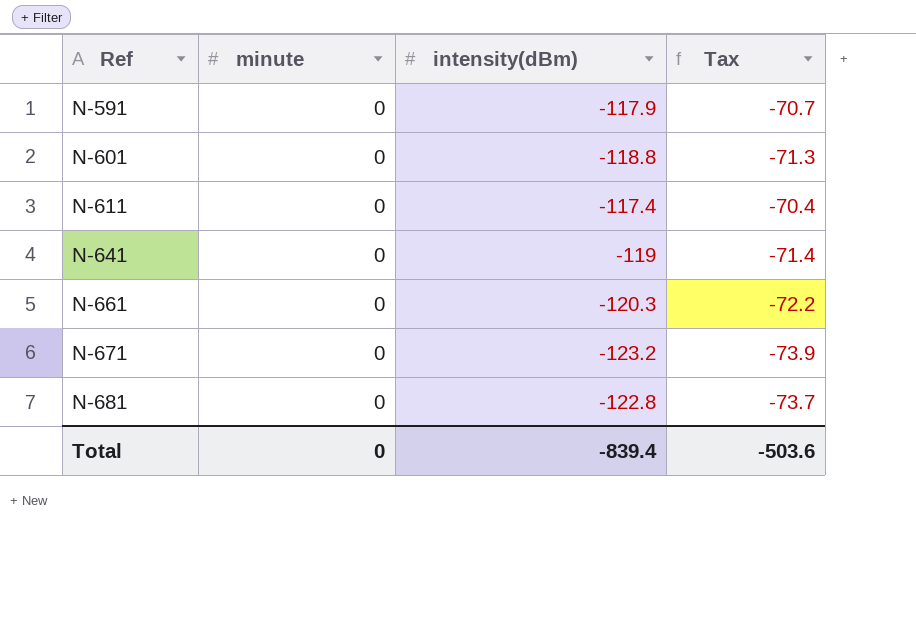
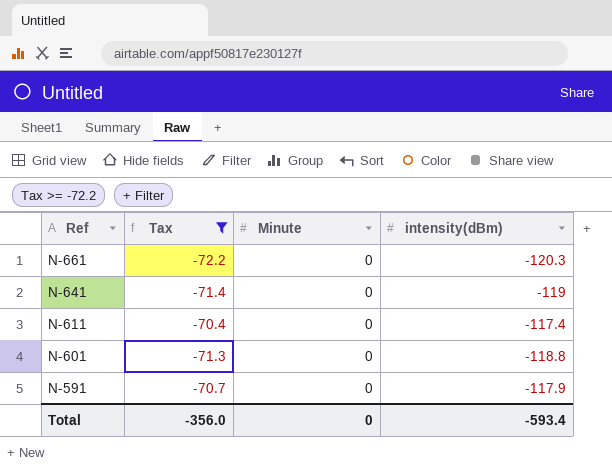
filter: none -> Tax >= -72.2
row order: Ref ascending -> Ref descending
column Tax | position: 4 -> 2
column name: minute -> Minute
Total | Tax: -503.6 -> -356.0
Total | intensity(dBm): -839.4 -> -593.4

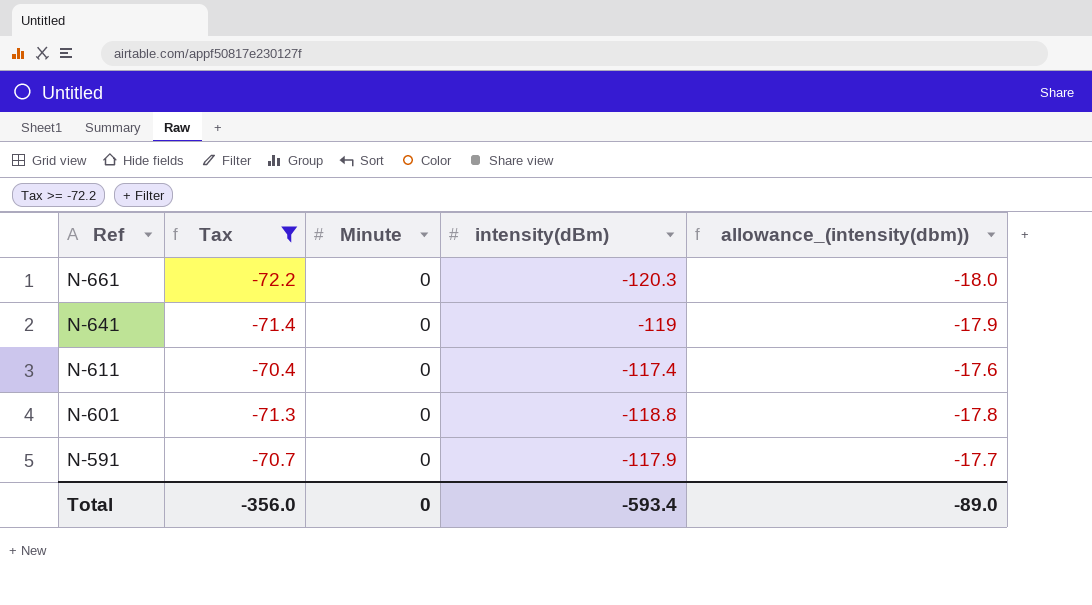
column allowance_(intensity(dbm)) | formula: none -> [intensity(dBm)] * 0.15

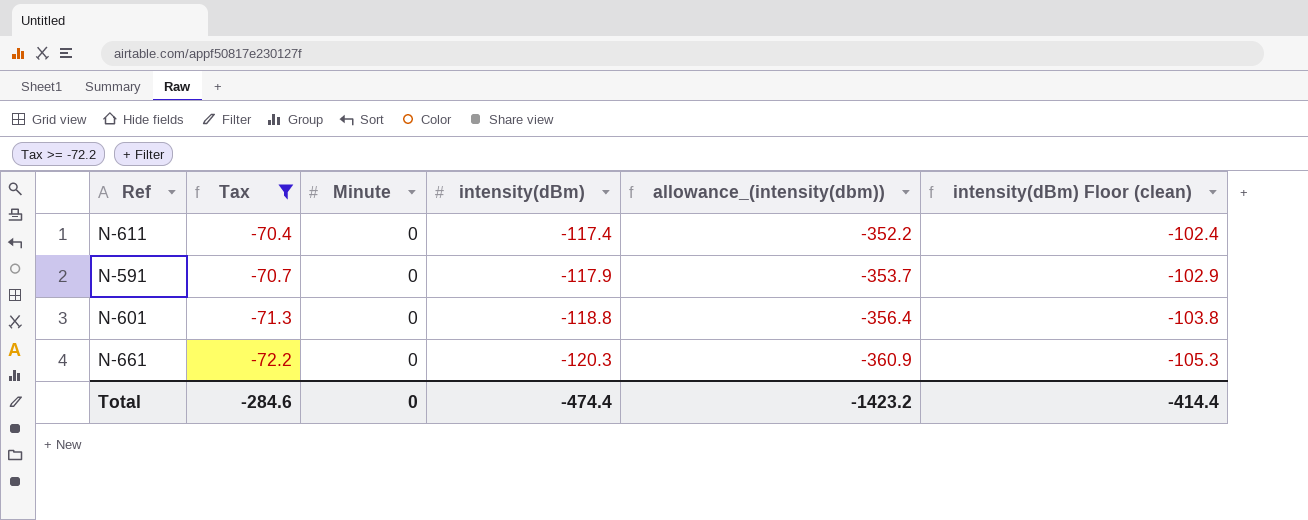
row order: Ref descending -> Tax descending
column allowance_(intensity(dbm)) | formula: [intensity(dBm)] * 0.15 -> [intensity(dBm)] * 3
column intensity(dBm) Floor (clean) | formula: none -> [intensity(dBm)] + 15
row N-641: -71.4 | 0 | -119 | -17.9 -> none
Total | Tax: -356.0 -> -284.6
Total | intensity(dBm): -593.4 -> -474.4
Total | allowance_(intensity(dbm)): -89.0 -> -1423.2

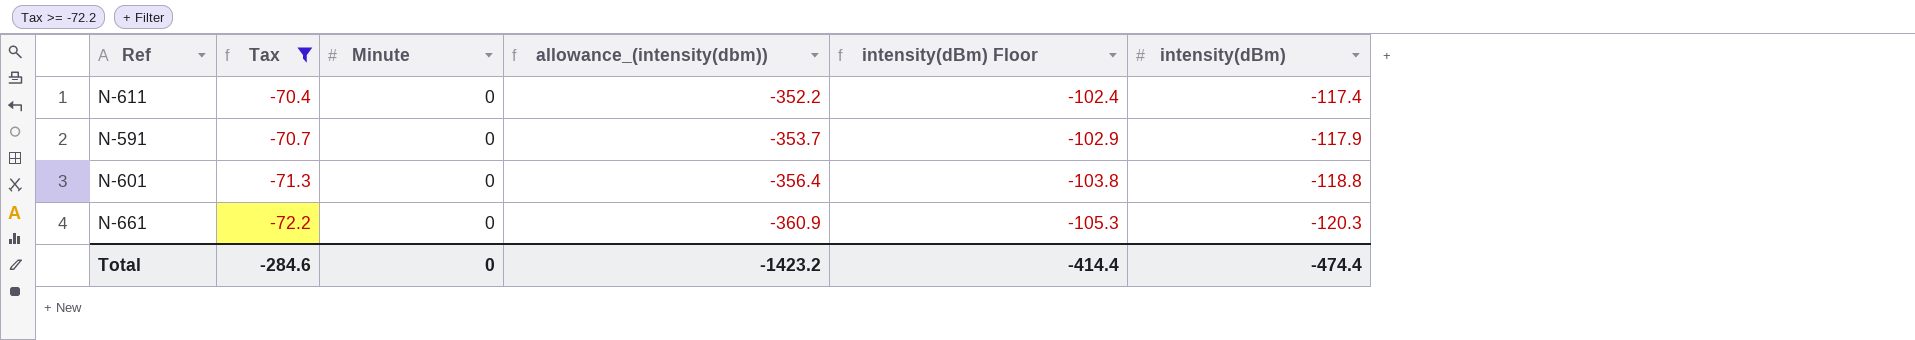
column name: intensity(dBm) Floor (clean) -> intensity(dBm) Floor
column intensity(dBm) | position: 4 -> 6

